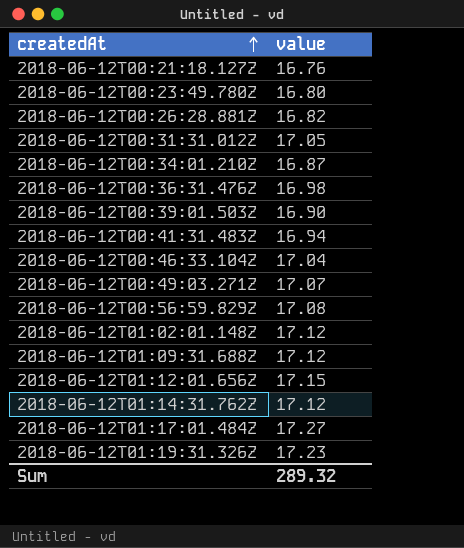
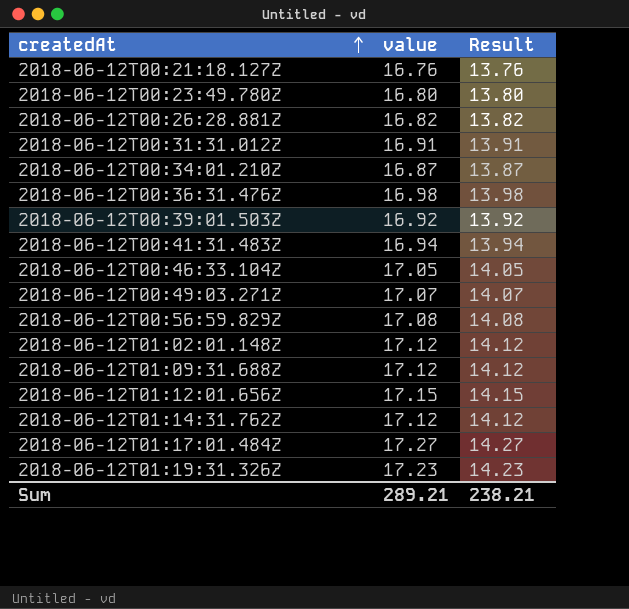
column Result | formula: none -> [value] - 3
2018-06-12T00:31:31.012Z | value: 17.05 -> 16.91
2018-06-12T00:39:01.503Z | value: 16.90 -> 16.92
2018-06-12T00:46:33.104Z | value: 17.04 -> 17.05
Sum | value: 289.32 -> 289.21

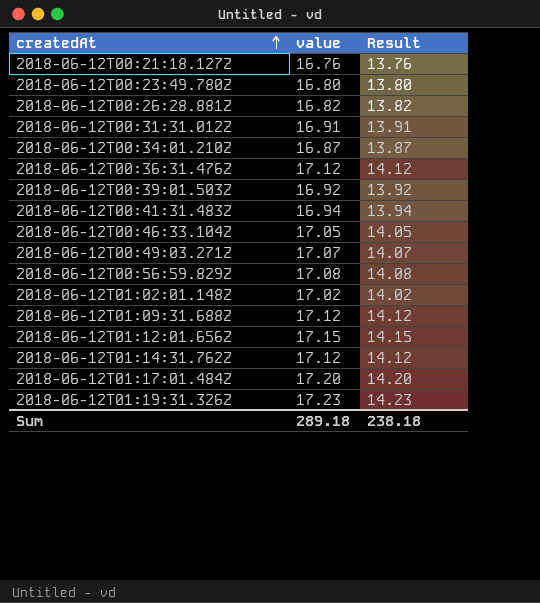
2018-06-12T00:36:31.476Z | value: 16.98 -> 17.12
2018-06-12T00:36:31.476Z | Result: 13.98 -> 14.12
2018-06-12T01:02:01.148Z | value: 17.12 -> 17.02
2018-06-12T01:02:01.148Z | Result: 14.12 -> 14.02
2018-06-12T01:17:01.484Z | value: 17.27 -> 17.20
2018-06-12T01:17:01.484Z | Result: 14.27 -> 14.20
Sum | value: 289.21 -> 289.18
Sum | Result: 238.21 -> 238.18

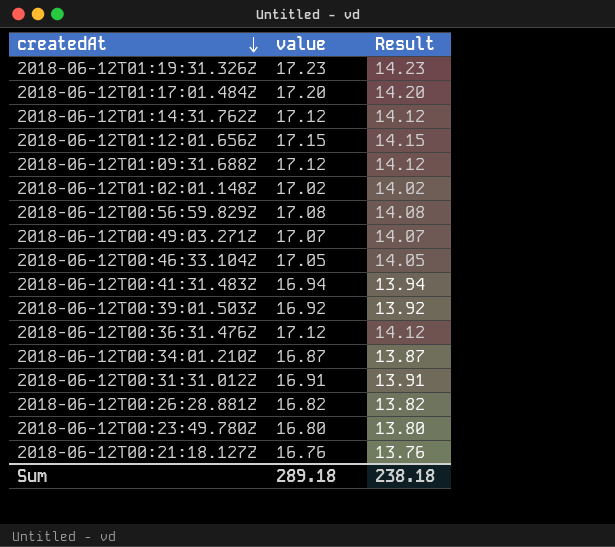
row order: createdAt ascending -> createdAt descending

